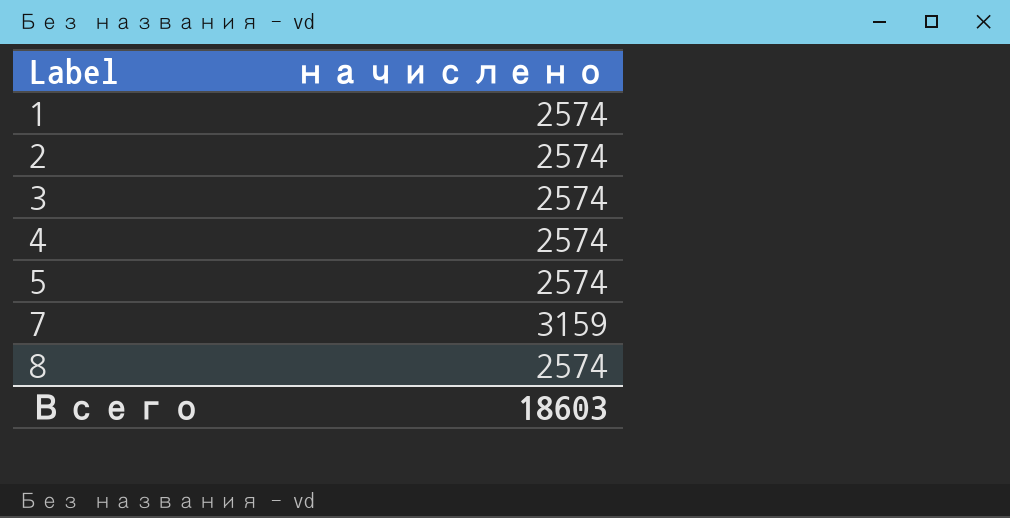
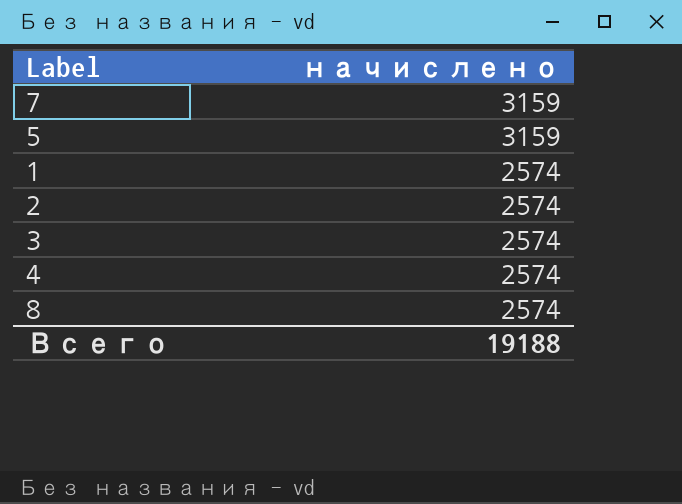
row order: Label ascending -> начислено descending
5 | начислено: 2574 -> 3159
Всего | начислено: 18603 -> 19188

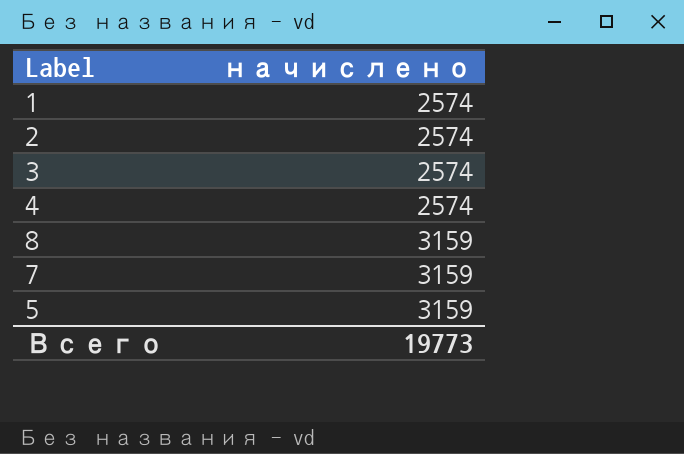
row order: начислено descending -> начислено ascending
8 | начислено: 2574 -> 3159
Всего | начислено: 19188 -> 19773

